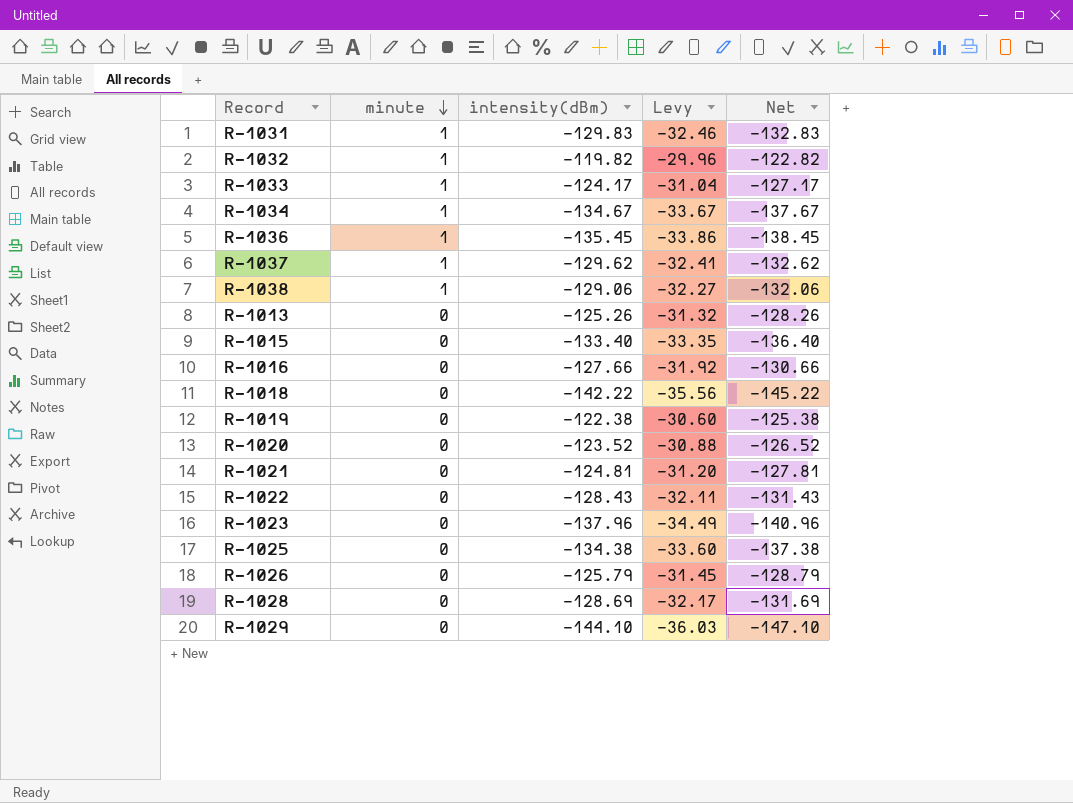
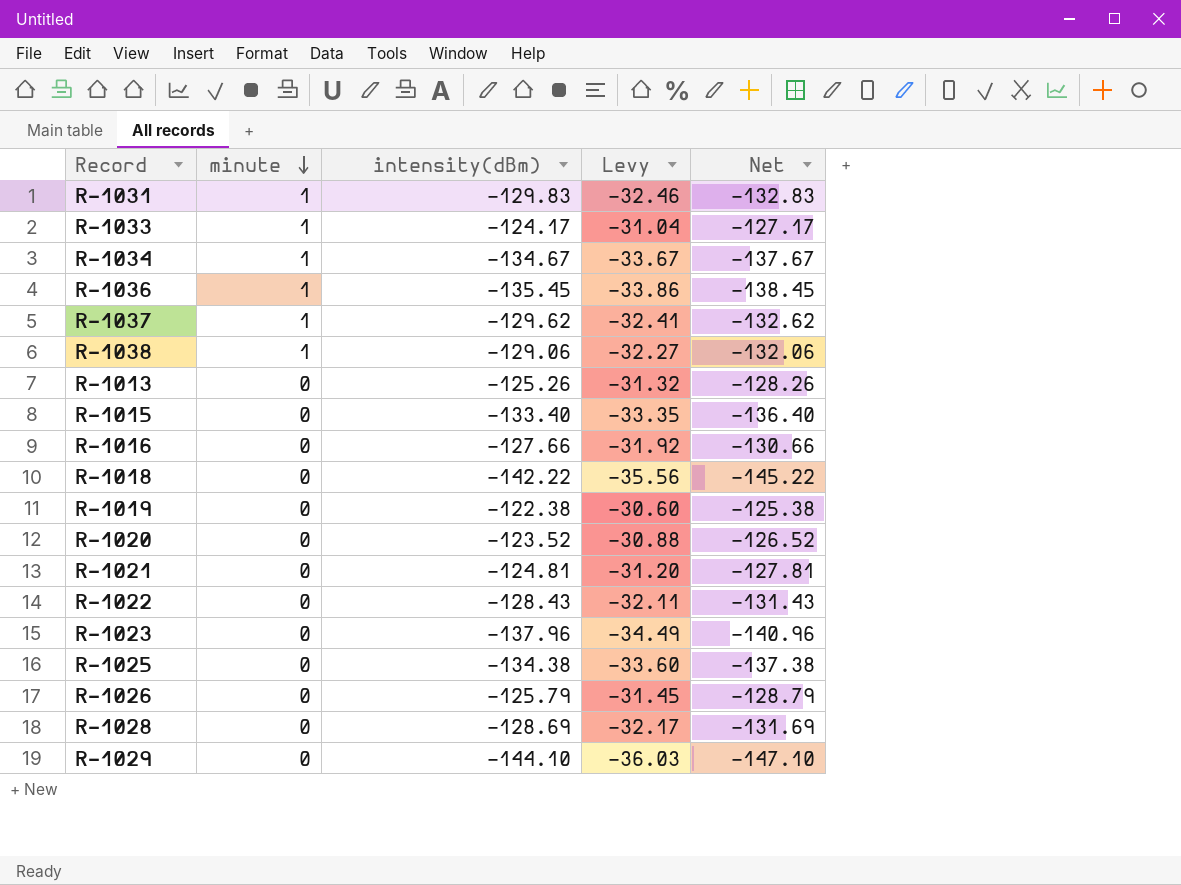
row R-1032: 1 | -119.82 | -29.96 | -122.82 -> none

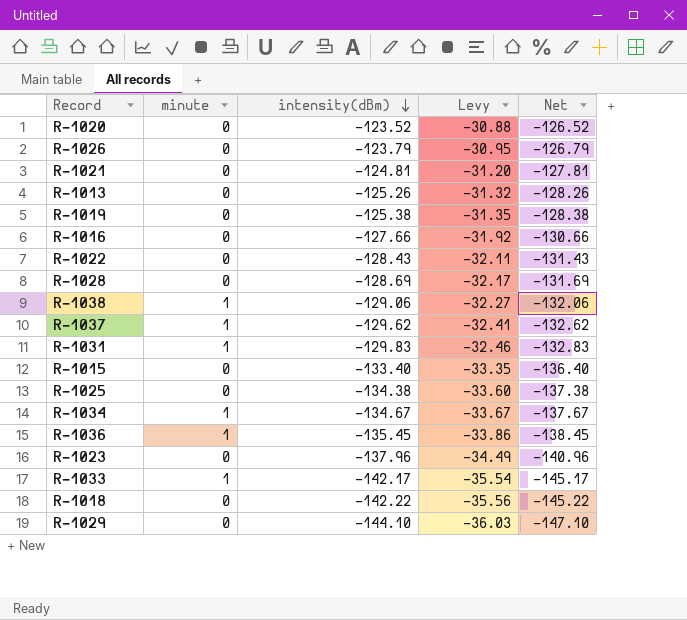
row order: minute descending -> intensity(dBm) descending
R-1026 | intensity(dBm): -125.79 -> -123.79
R-1026 | Levy: -31.45 -> -30.95
R-1026 | Net: -128.79 -> -126.79
R-1019 | intensity(dBm): -122.38 -> -125.38
R-1019 | Levy: -30.60 -> -31.35
R-1019 | Net: -125.38 -> -128.38
R-1033 | intensity(dBm): -124.17 -> -142.17
R-1033 | Levy: -31.04 -> -35.54
R-1033 | Net: -127.17 -> -145.17

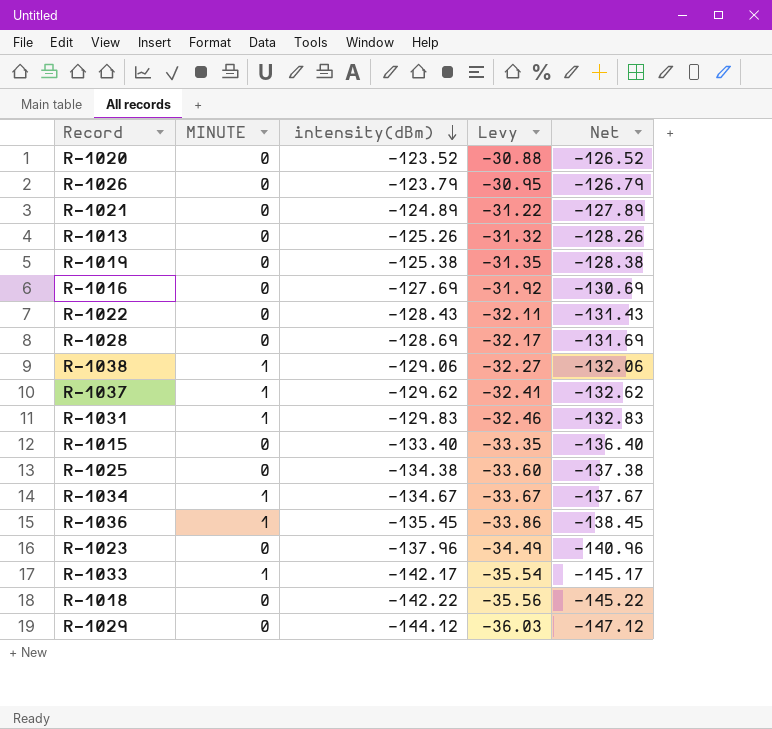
column name: minute -> MINUTE
R-1021 | intensity(dBm): -124.81 -> -124.89
R-1021 | Levy: -31.20 -> -31.22
R-1021 | Net: -127.81 -> -127.89
R-1016 | intensity(dBm): -127.66 -> -127.69
R-1016 | Net: -130.66 -> -130.69
R-1029 | intensity(dBm): -144.10 -> -144.12
R-1029 | Net: -147.10 -> -147.12

